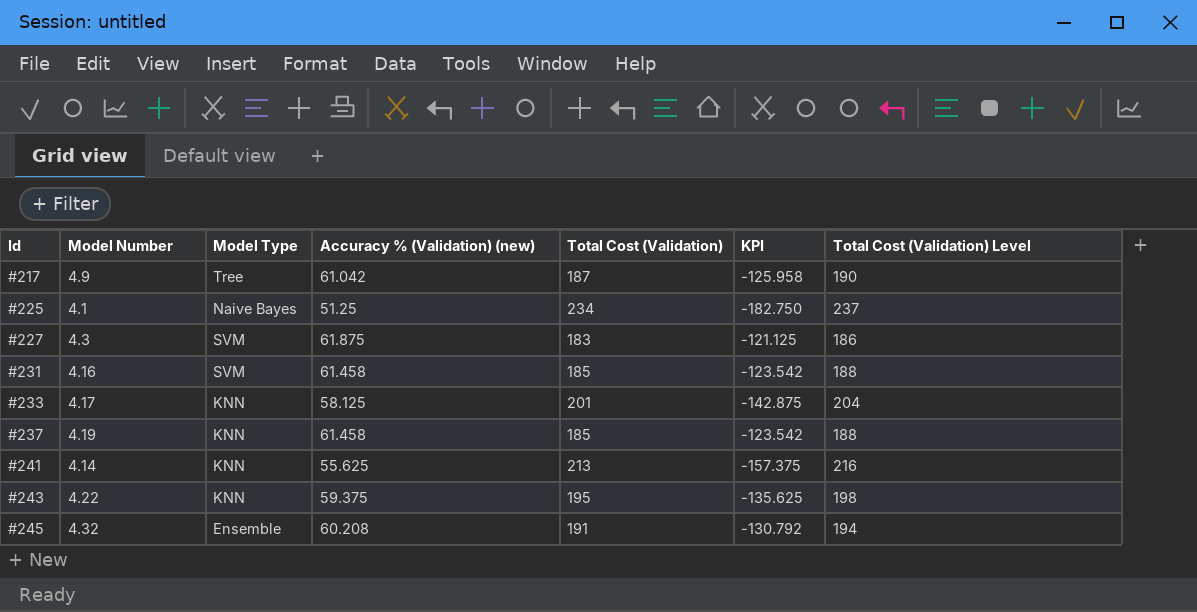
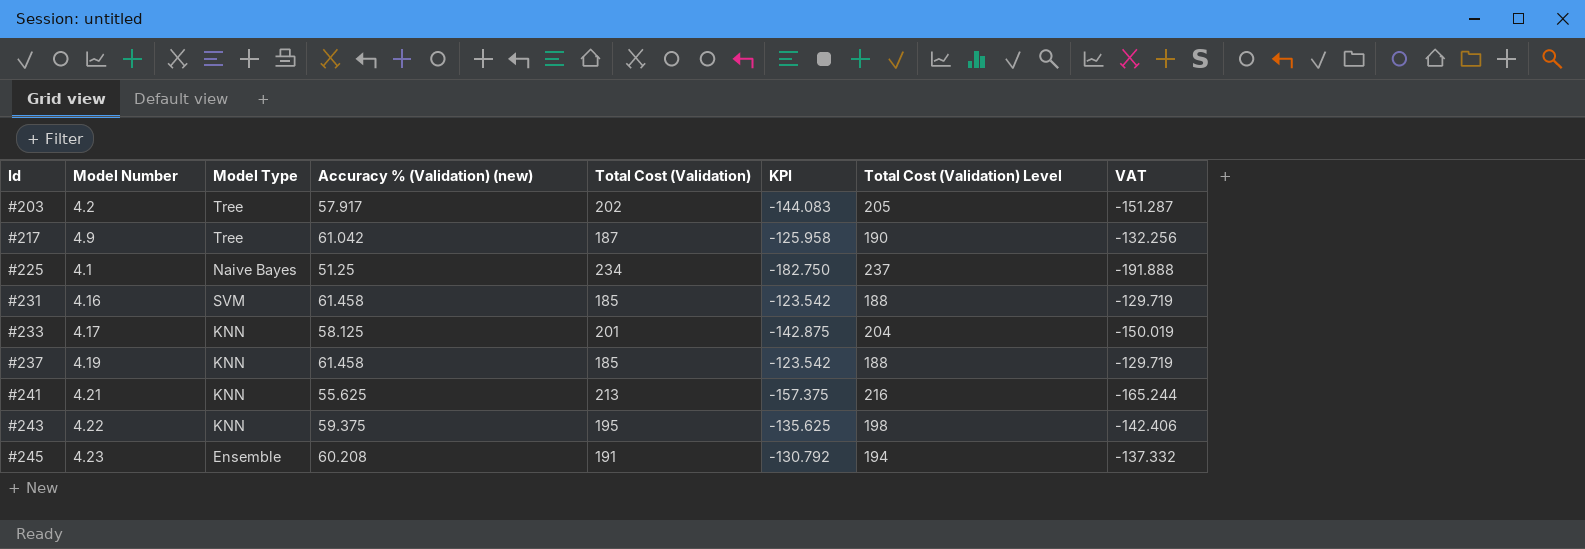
column VAT | formula: none -> [KPI] * 1.05
row #227: 4.3 | SVM | 61.875 | 183 | -121.125 | 186 -> none
row #203: none -> 4.2 | Tree | 57.917 | 202 | -144.083 | 205 | -151.287
#241 | Model Number: 4.14 -> 4.21
#245 | Model Number: 4.32 -> 4.23

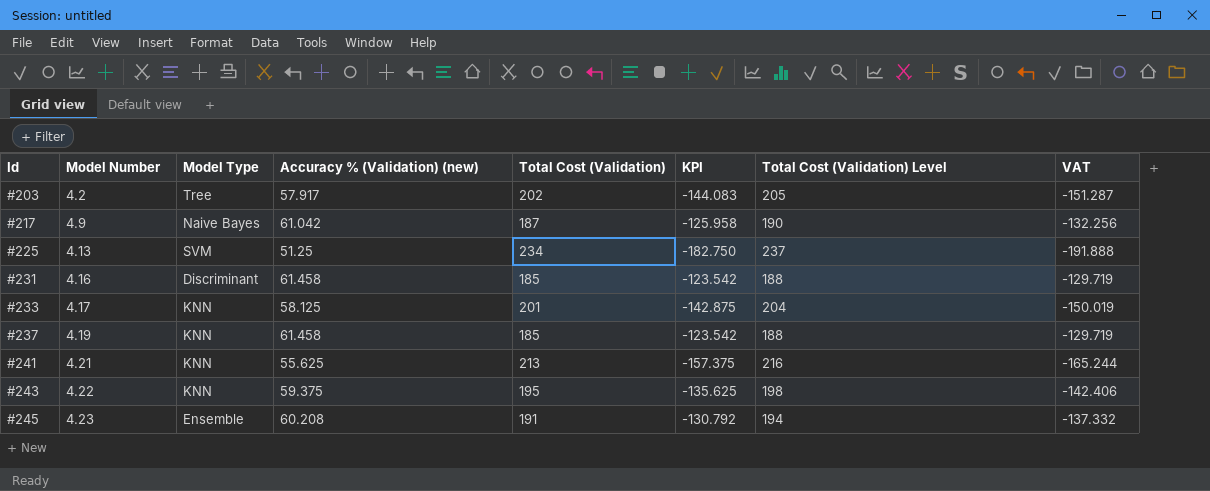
#217 | Model Type: Tree -> Naive Bayes
#225 | Model Number: 4.1 -> 4.13
#225 | Model Type: Naive Bayes -> SVM
#231 | Model Type: SVM -> Discriminant

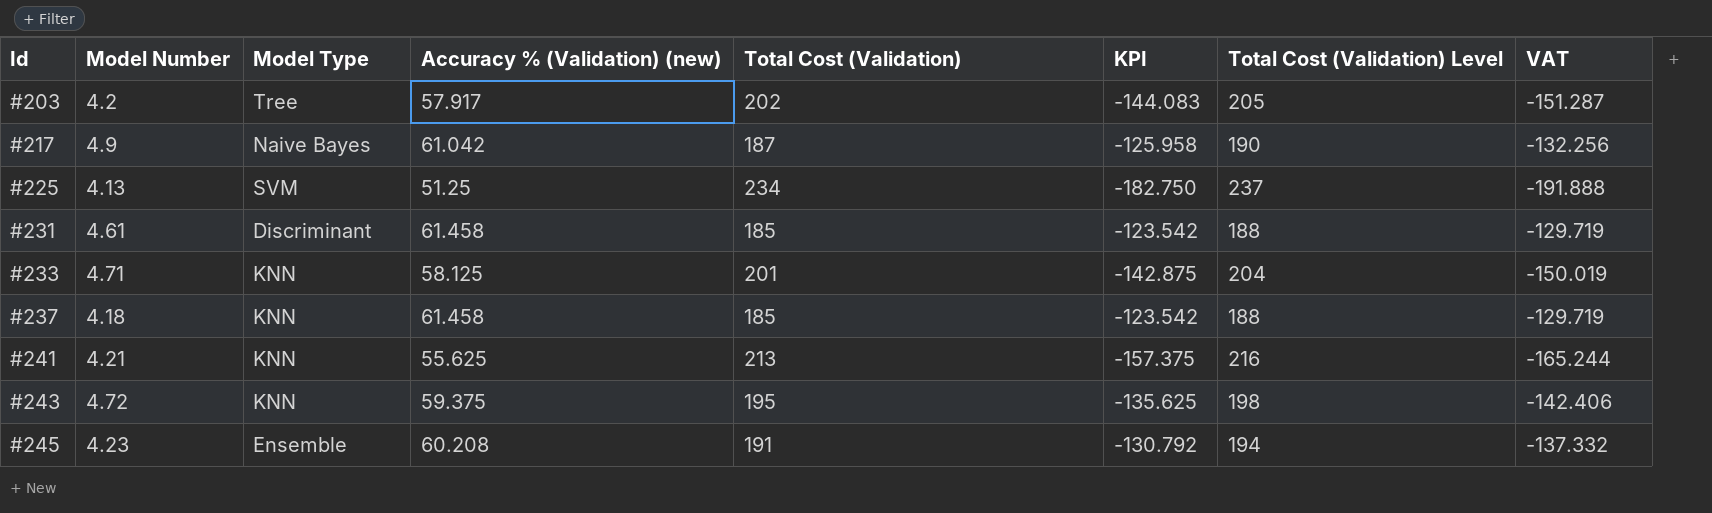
#231 | Model Number: 4.16 -> 4.61
#233 | Model Number: 4.17 -> 4.71
#237 | Model Number: 4.19 -> 4.18
#243 | Model Number: 4.22 -> 4.72

